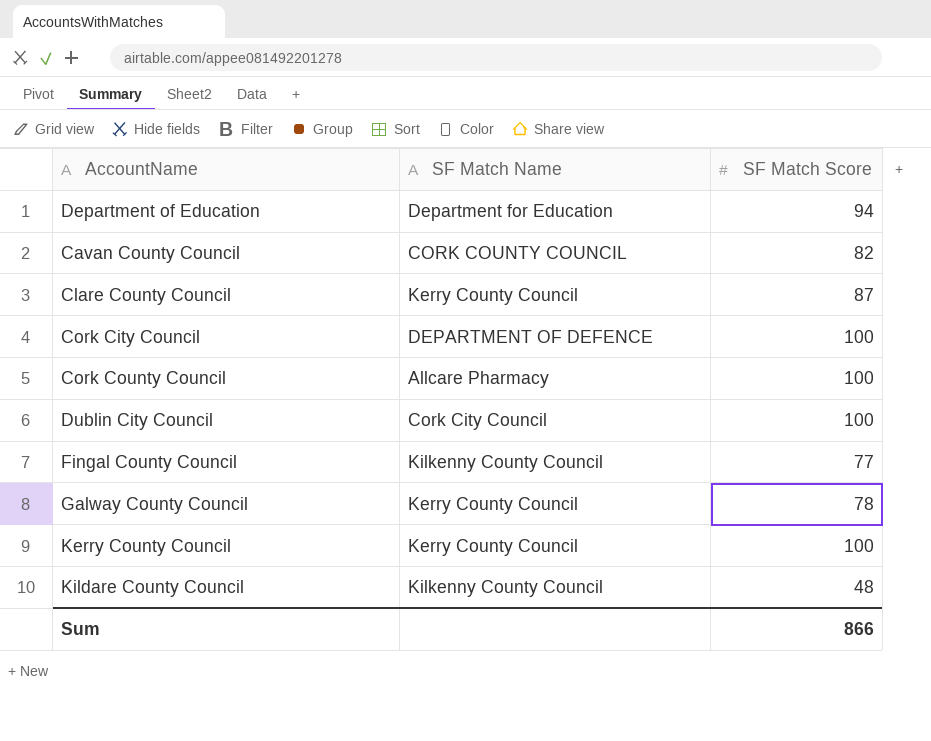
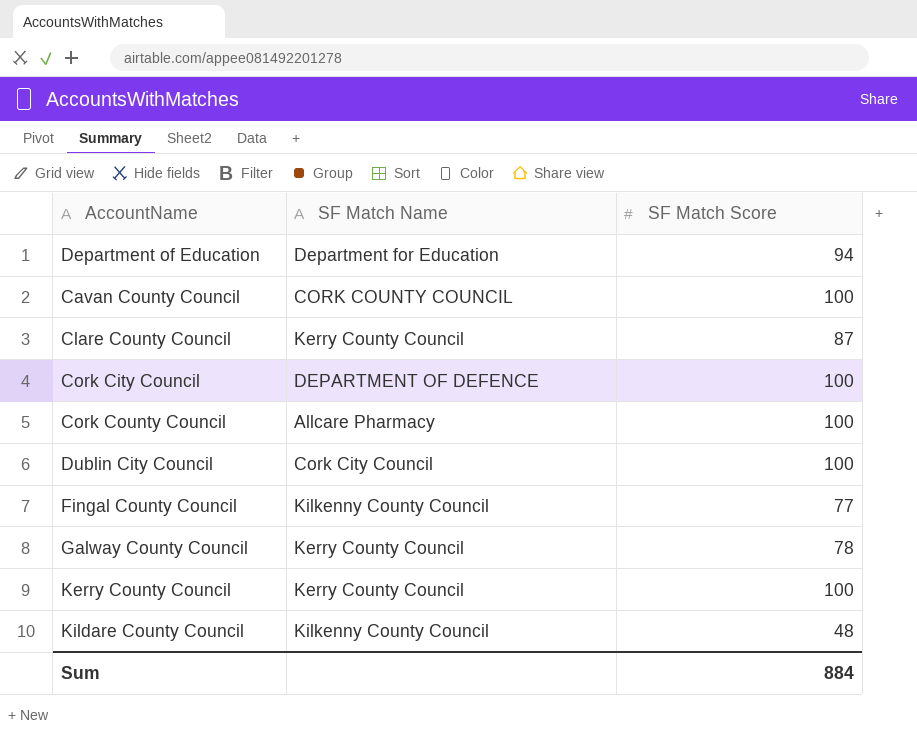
Cavan County Council | SF Match Score: 82 -> 100
Sum | SF Match Score: 866 -> 884

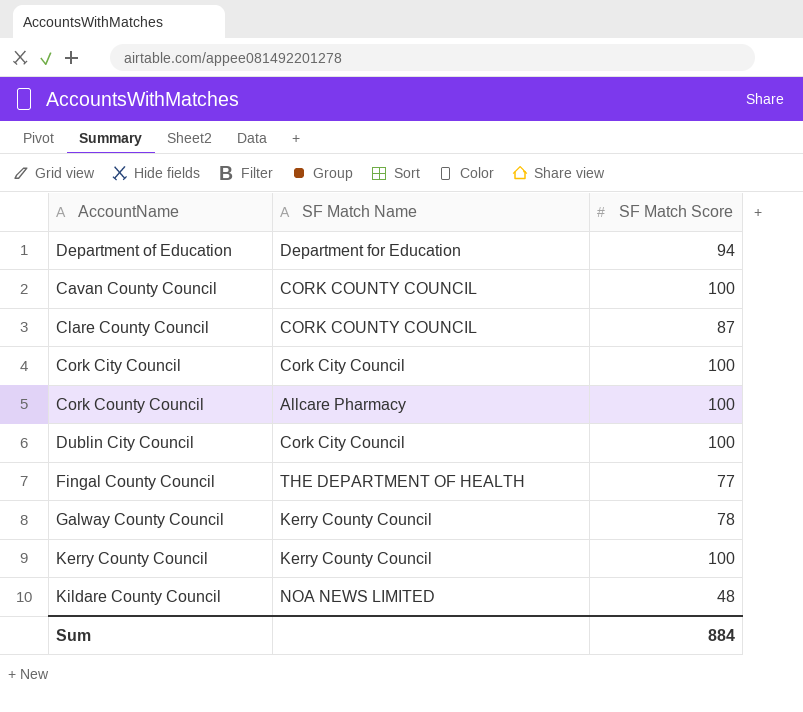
Clare County Council | SF Match Name: Kerry County Council -> CORK COUNTY COUNCIL
Cork City Council | SF Match Name: DEPARTMENT OF DEFENCE -> Cork City Council
Fingal County Council | SF Match Name: Kilkenny County Council -> THE DEPARTMENT OF HEALTH
Kildare County Council | SF Match Name: Kilkenny County Council -> NOA NEWS LIMITED

